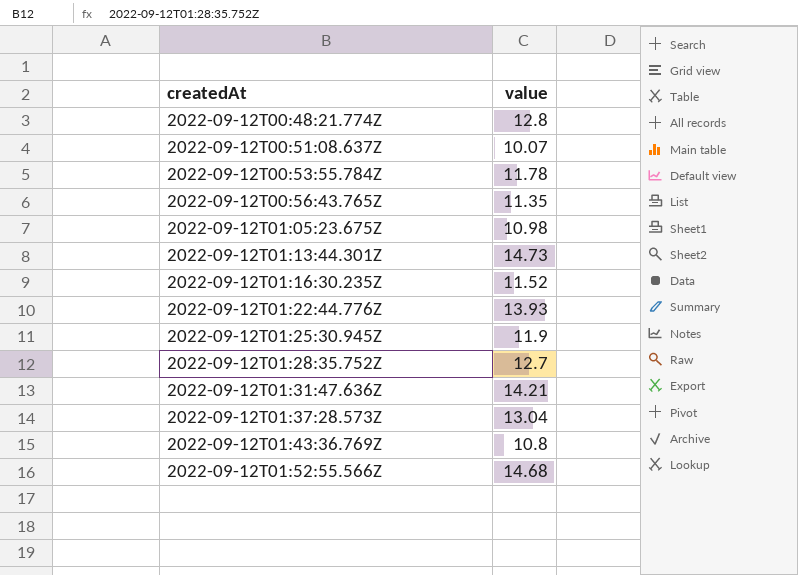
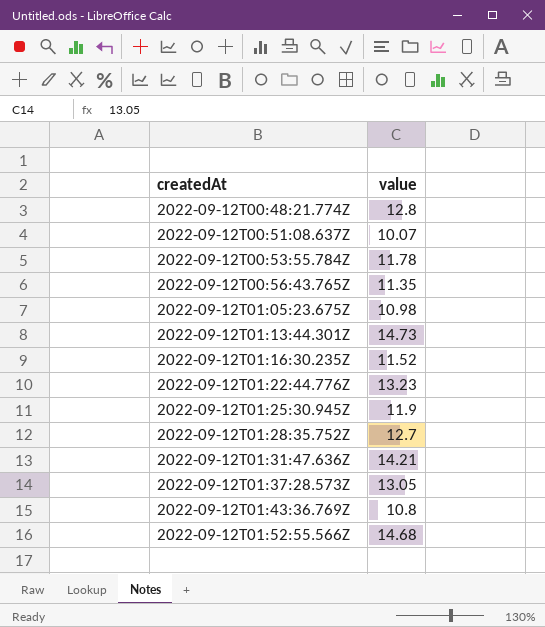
2022-09-12T01:22:44.776Z | value: 13.93 -> 13.23
2022-09-12T01:37:28.573Z | value: 13.04 -> 13.05

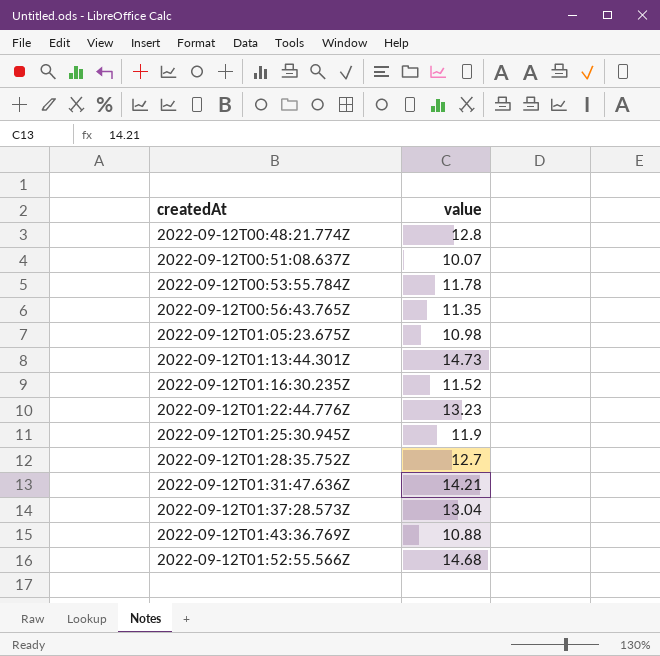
2022-09-12T01:37:28.573Z | value: 13.05 -> 13.04
2022-09-12T01:43:36.769Z | value: 10.8 -> 10.88

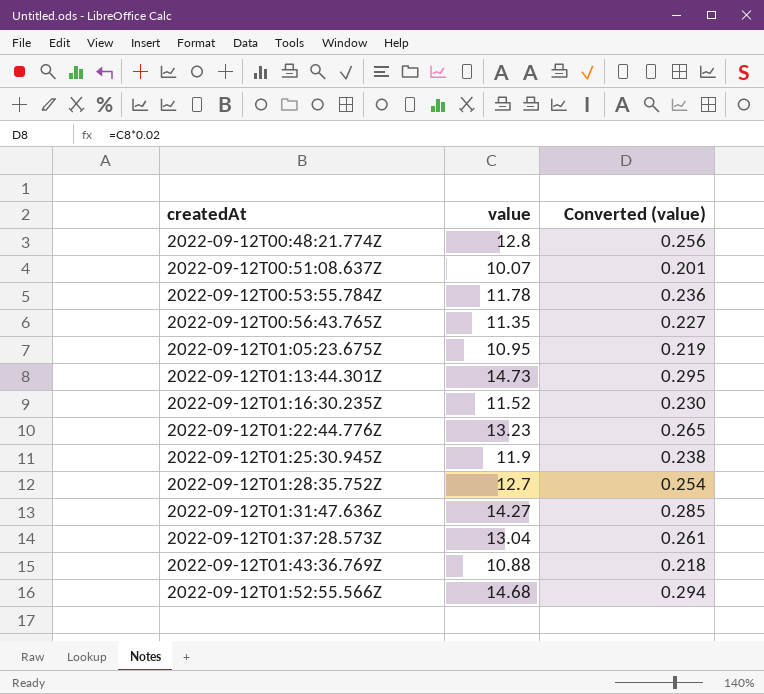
column Converted (value) | formula: none -> [value] * 0.02
2022-09-12T01:05:23.675Z | value: 10.98 -> 10.95
2022-09-12T01:31:47.636Z | value: 14.21 -> 14.27

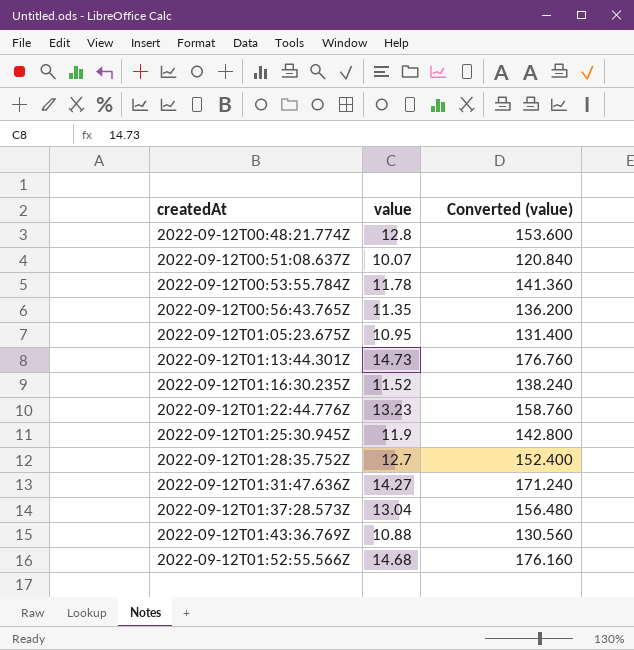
column Converted (value) | formula: [value] * 0.02 -> [value] * 12

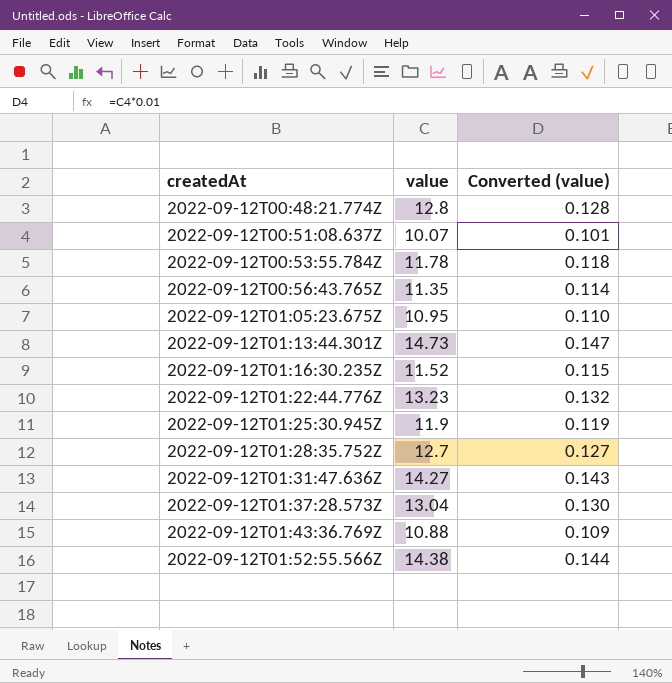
column Converted (value) | formula: [value] * 12 -> [value] * 0.01
2022-09-12T01:52:55.566Z | value: 14.68 -> 14.38

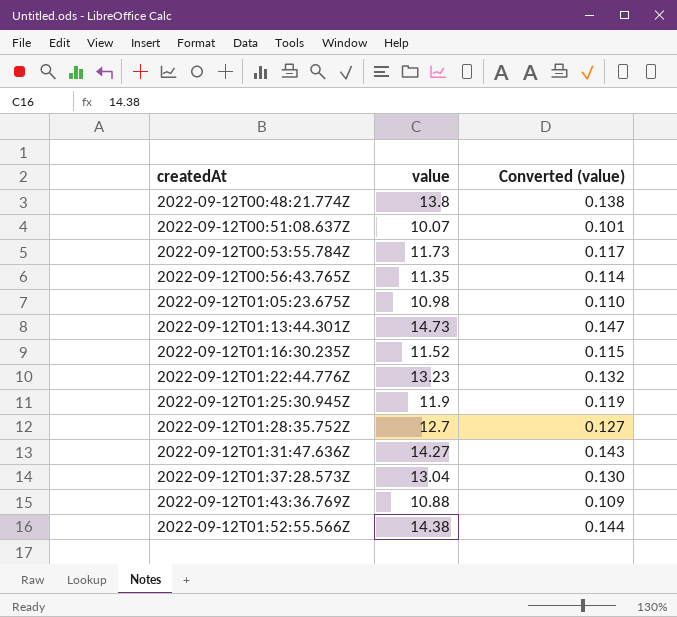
2022-09-12T00:48:21.774Z | value: 12.8 -> 13.8
2022-09-12T00:48:21.774Z | Converted (value): 0.128 -> 0.138
2022-09-12T00:53:55.784Z | value: 11.78 -> 11.73
2022-09-12T00:53:55.784Z | Converted (value): 0.118 -> 0.117
2022-09-12T01:05:23.675Z | value: 10.95 -> 10.98

